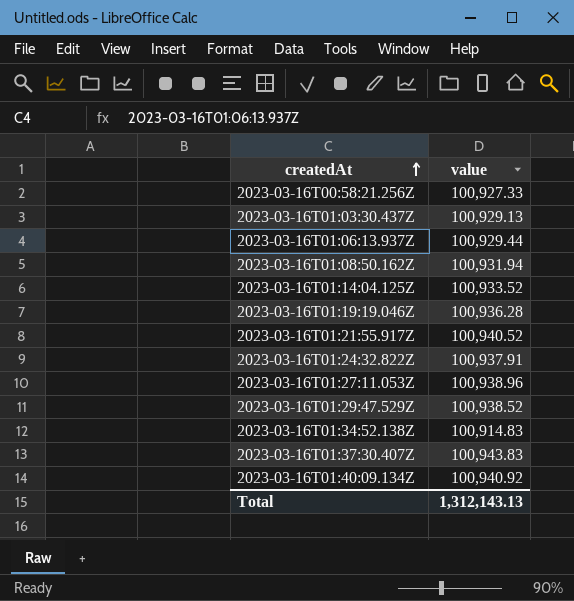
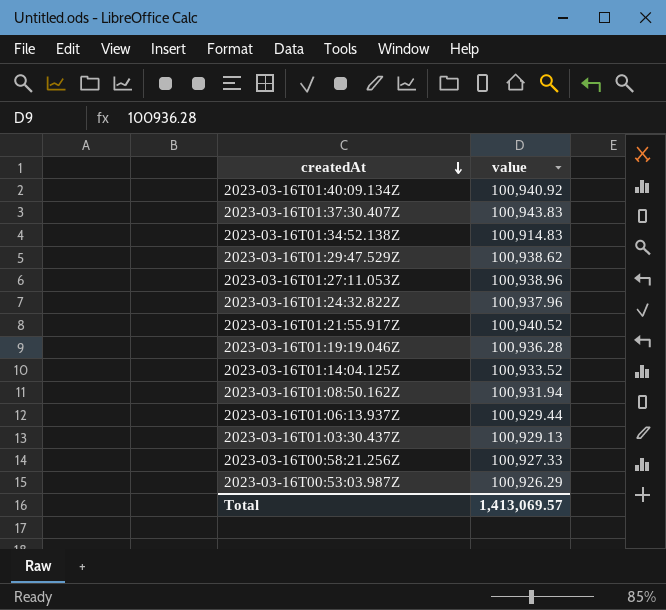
row order: createdAt ascending -> createdAt descending
2023-03-16T01:29:47.529Z | value: 100,938.52 -> 100,938.62
2023-03-16T01:24:32.822Z | value: 100,937.91 -> 100,937.96
row 2023-03-16T00:53:03.987Z: none -> 100,926.29
Total | value: 1,312,143.13 -> 1,413,069.57

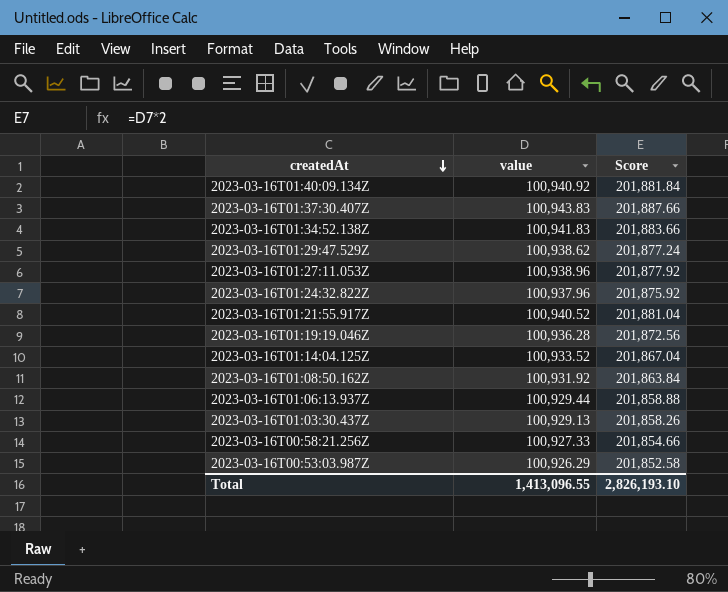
column Score | formula: none -> [value] * 2
2023-03-16T01:34:52.138Z | value: 100,914.83 -> 100,941.83
2023-03-16T01:08:50.162Z | value: 100,931.94 -> 100,931.92
Total | value: 1,413,069.57 -> 1,413,096.55

